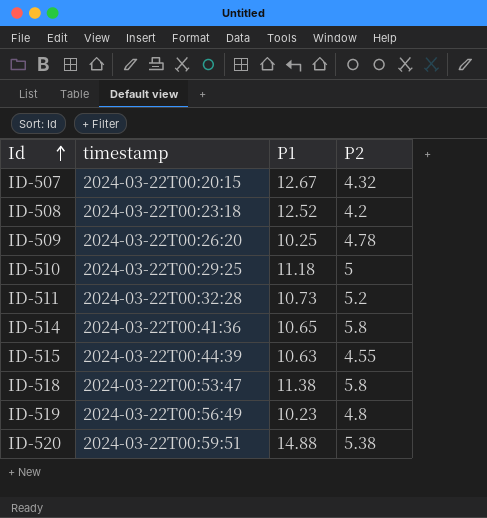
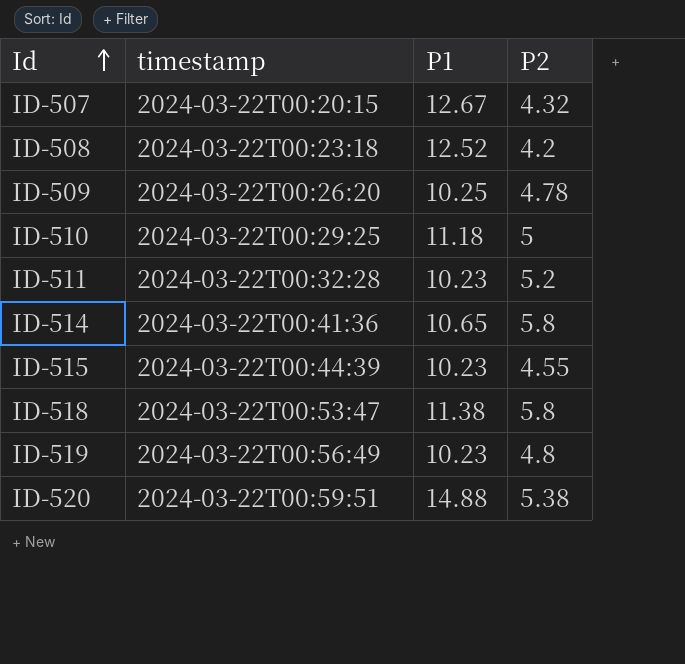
ID-511 | P1: 10.73 -> 10.23
ID-515 | P1: 10.63 -> 10.23

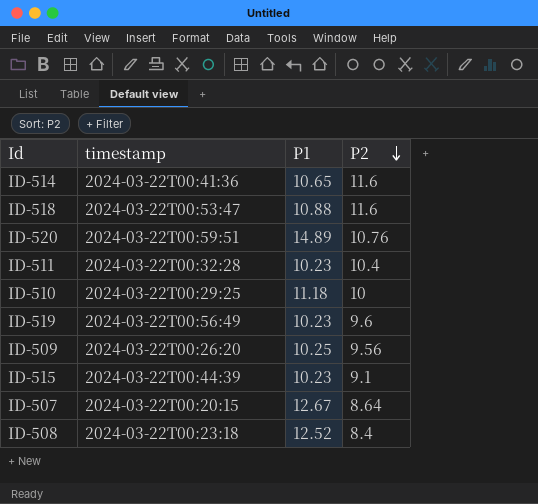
row order: Id ascending -> P2 descending
ID-514 | P2: 5.8 -> 11.6
ID-518 | P1: 11.38 -> 10.88
ID-518 | P2: 5.8 -> 11.6
ID-520 | P1: 14.88 -> 14.89
ID-520 | P2: 5.38 -> 10.76
ID-511 | P2: 5.2 -> 10.4
ID-510 | P2: 5 -> 10
ID-519 | P2: 4.8 -> 9.6
ID-509 | P2: 4.78 -> 9.56
ID-515 | P2: 4.55 -> 9.1
ID-507 | P2: 4.32 -> 8.64
ID-508 | P2: 4.2 -> 8.4

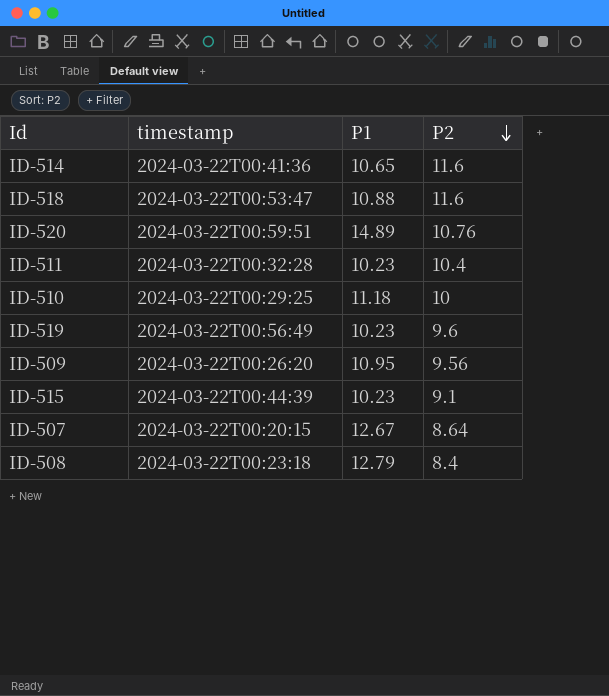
ID-509 | P1: 10.25 -> 10.95
ID-508 | P1: 12.52 -> 12.79

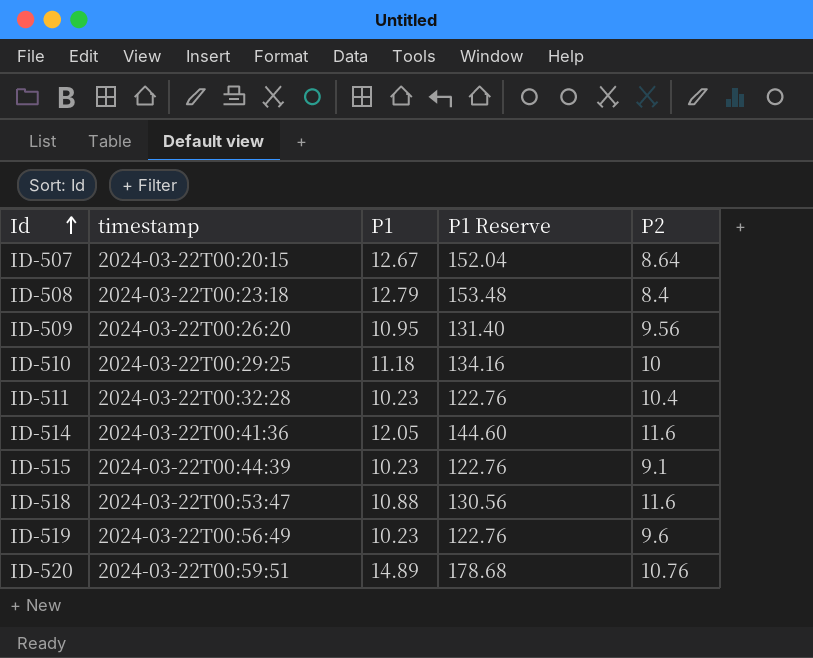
row order: P2 descending -> Id ascending
column P1 Reserve | formula: none -> [P1] * 12
ID-514 | P1: 10.65 -> 12.05

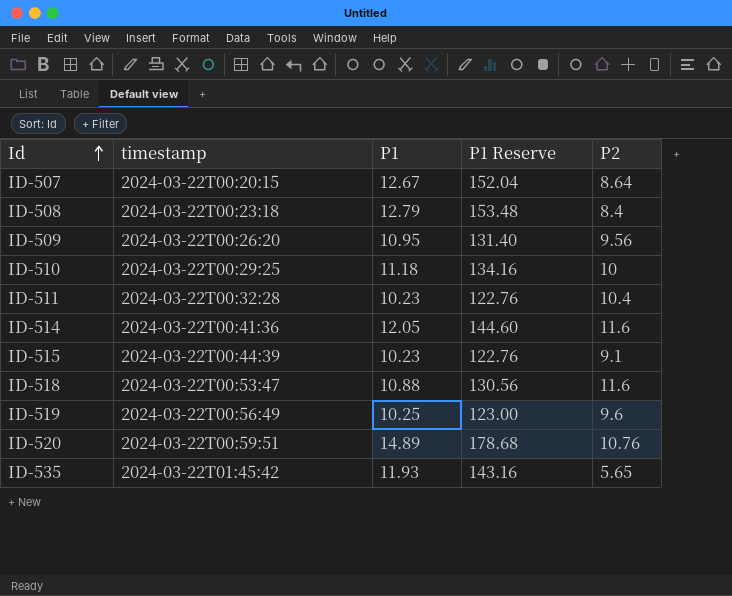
ID-519 | P1: 10.23 -> 10.25
ID-519 | P1 Reserve: 122.76 -> 123.00
row ID-535: none -> 2024-03-22T01:45:42 | 11.93 | 143.16 | 5.65

